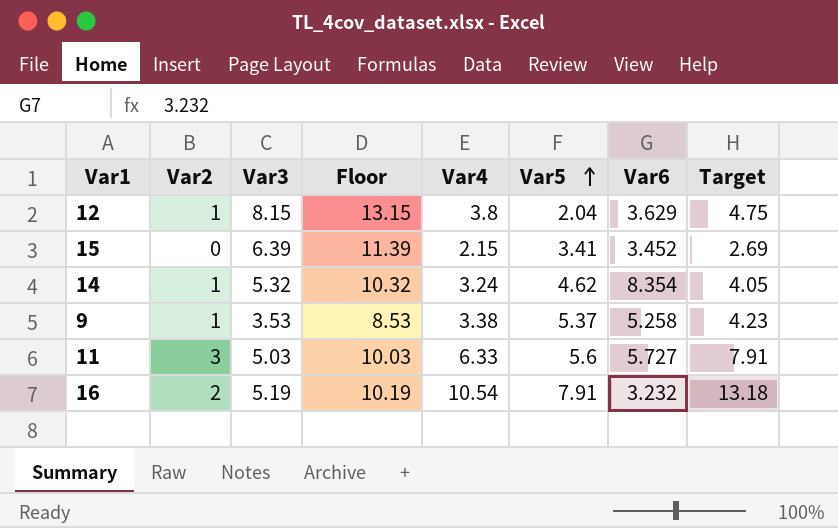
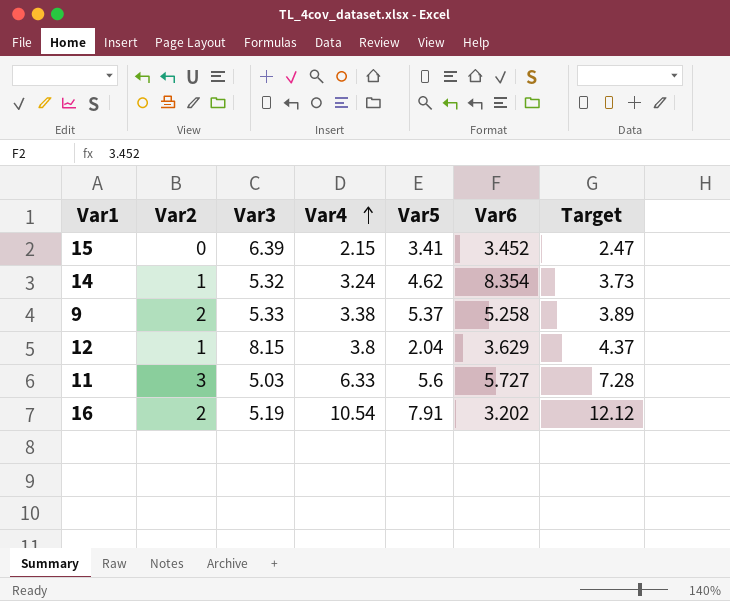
row order: Var5 ascending -> Var4 ascending
column Floor | formula: [Var3] + 5 -> none
column Target | formula: [Var4] * 1.25 -> [Var4] * 1.15
9 | Var2: 1 -> 2
9 | Var3: 3.53 -> 5.33
16 | Var6: 3.232 -> 3.202

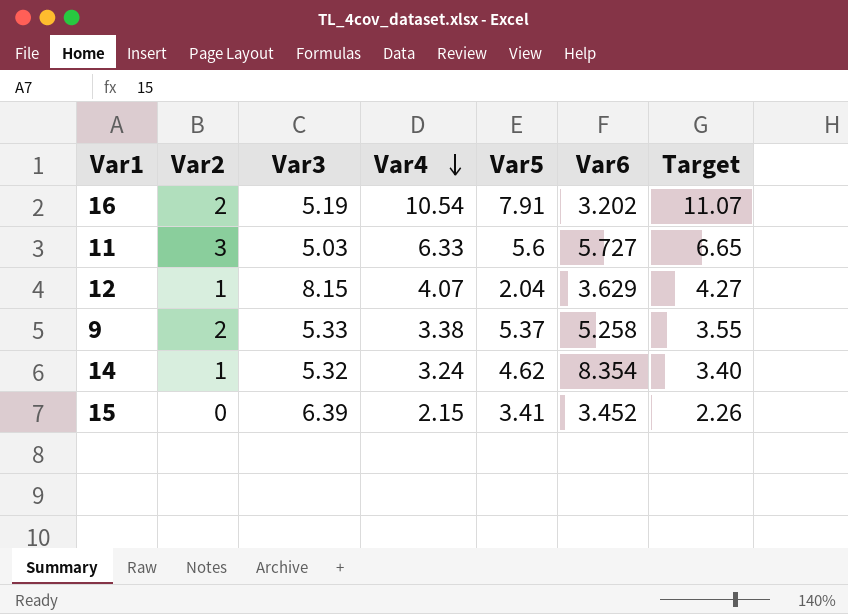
row order: Var4 ascending -> Var4 descending
column Target | formula: [Var4] * 1.15 -> [Var4] * 1.05
12 | Var4: 3.8 -> 4.07

